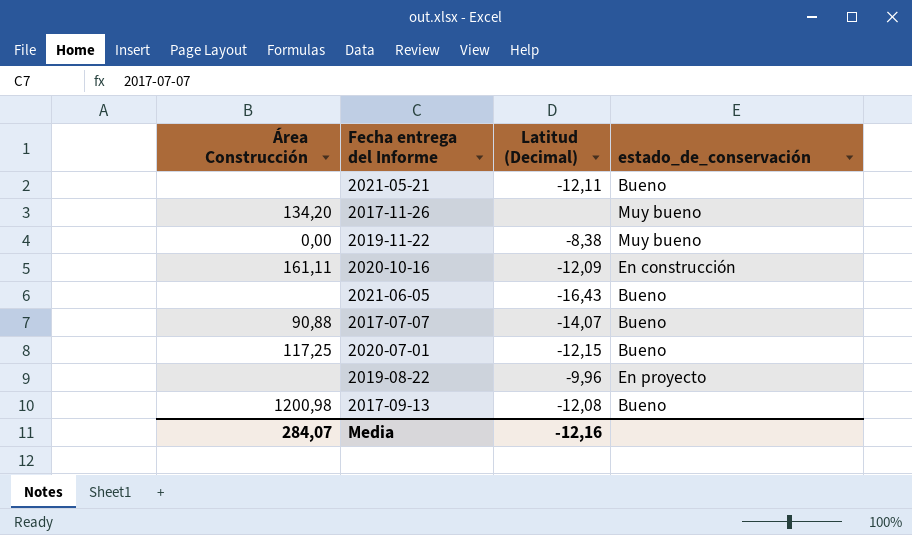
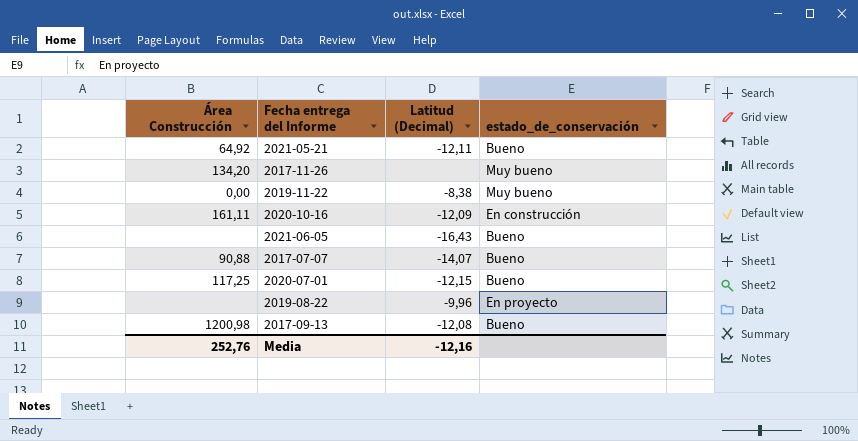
2021-05-21 | Área Construcción: none -> 64,92
Media | Área Construcción: 284,07 -> 252,76

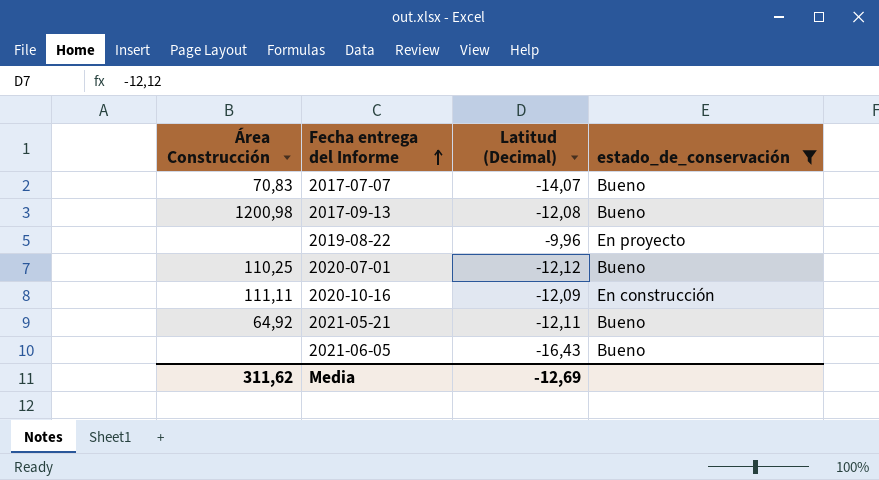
filter: none -> estado_de_conservación != Muy bueno
row order: none -> Fecha entrega del Informe ascending
2017-07-07 | Área Construcción: 90,88 -> 70,83
2020-07-01 | Área Construcción: 117,25 -> 110,25
2020-07-01 | Latitud (Decimal): -12,15 -> -12,12
2020-10-16 | Área Construcción: 161,11 -> 111,11
Media | Área Construcción: 252,76 -> 311,62
Media | Latitud (Decimal): -12,16 -> -12,69

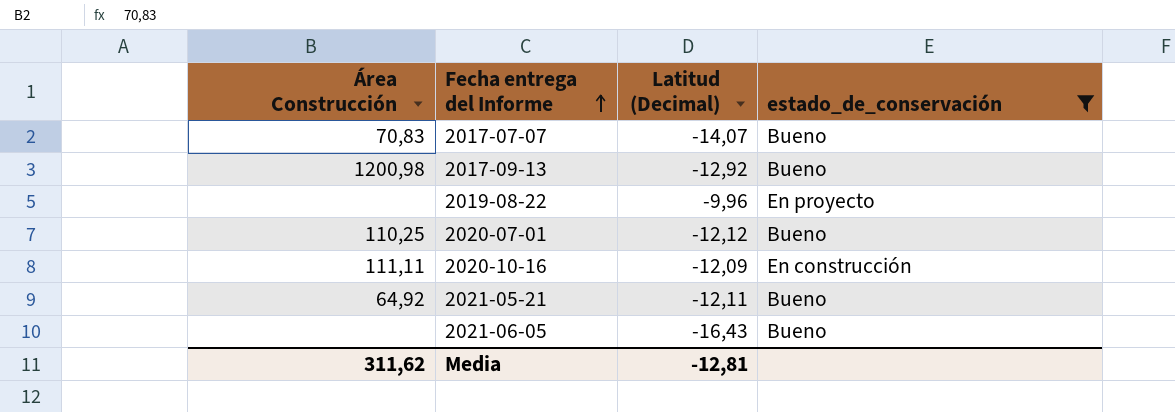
2017-09-13 | Latitud (Decimal): -12,08 -> -12,92
Media | Latitud (Decimal): -12,69 -> -12,81

